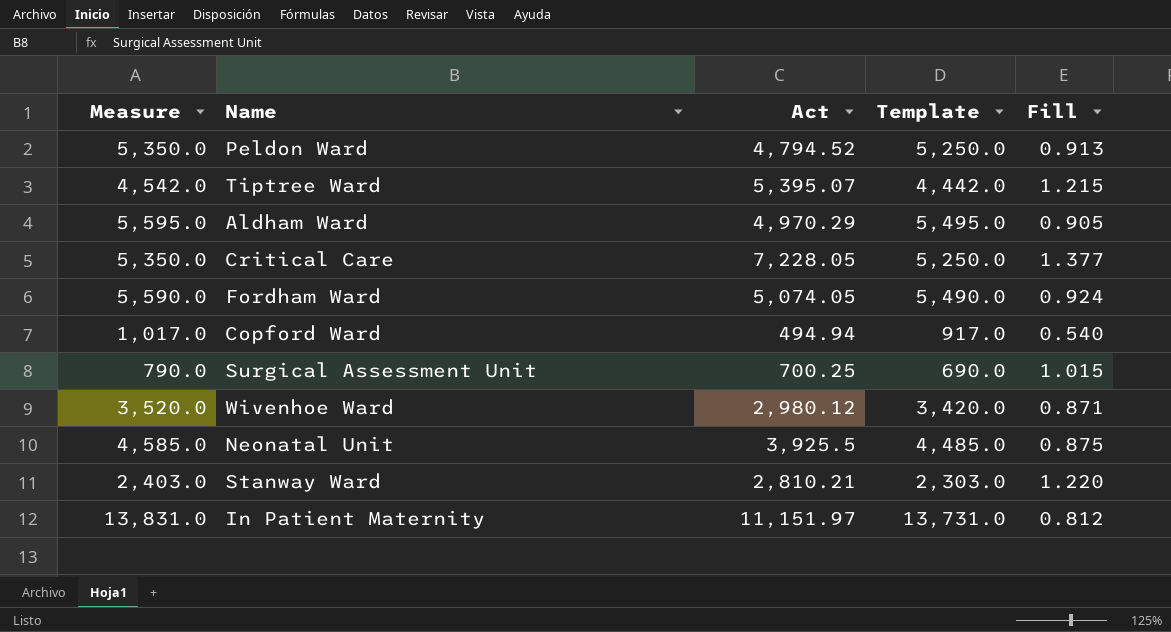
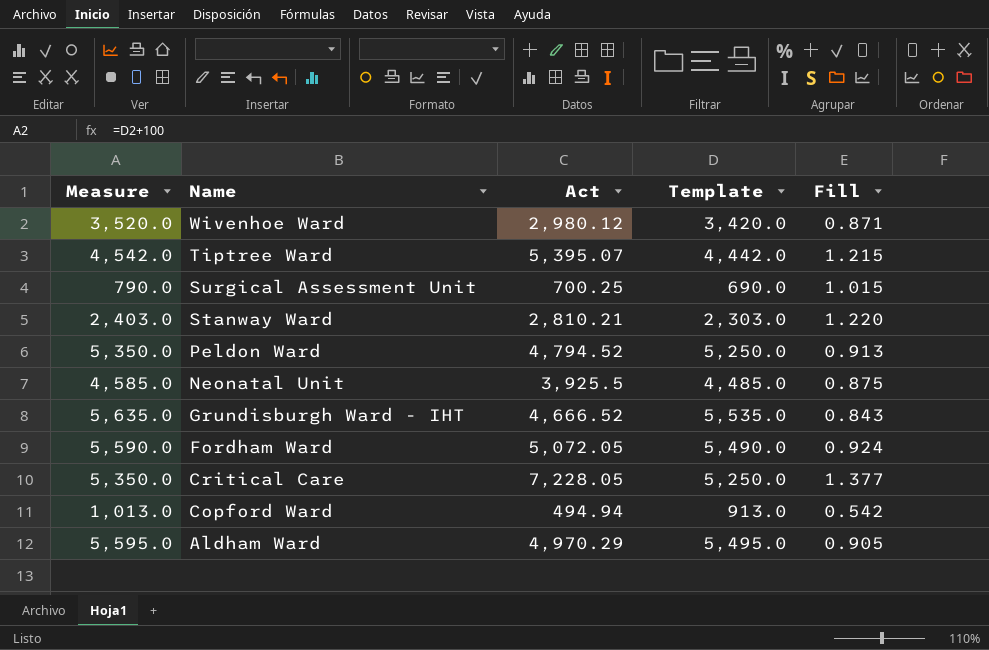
row order: none -> Name descending
row In Patient Maternity: 13,831.0 | 11,151.97 | 13,731.0 | 0.812 -> none
row Grundisburgh Ward - IHT: none -> 5,635.0 | 4,666.52 | 5,535.0 | 0.843
Fordham Ward | Act: 5,074.05 -> 5,072.05
Copford Ward | Measure: 1,017.0 -> 1,013.0
Copford Ward | Template: 917.0 -> 913.0
Copford Ward | Fill: 0.540 -> 0.542

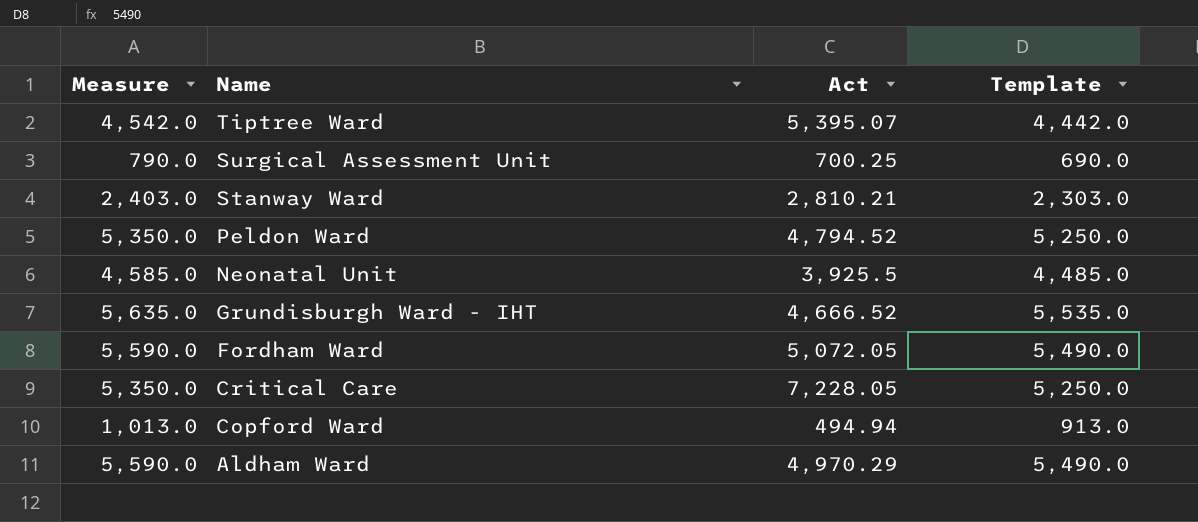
column Fill | formula: [Act] / [Template] -> none
row Wivenhoe Ward: 3,520.0 | 2,980.12 | 3,420.0 | 0.871 -> none
Aldham Ward | Measure: 5,595.0 -> 5,590.0
Aldham Ward | Template: 5,495.0 -> 5,490.0

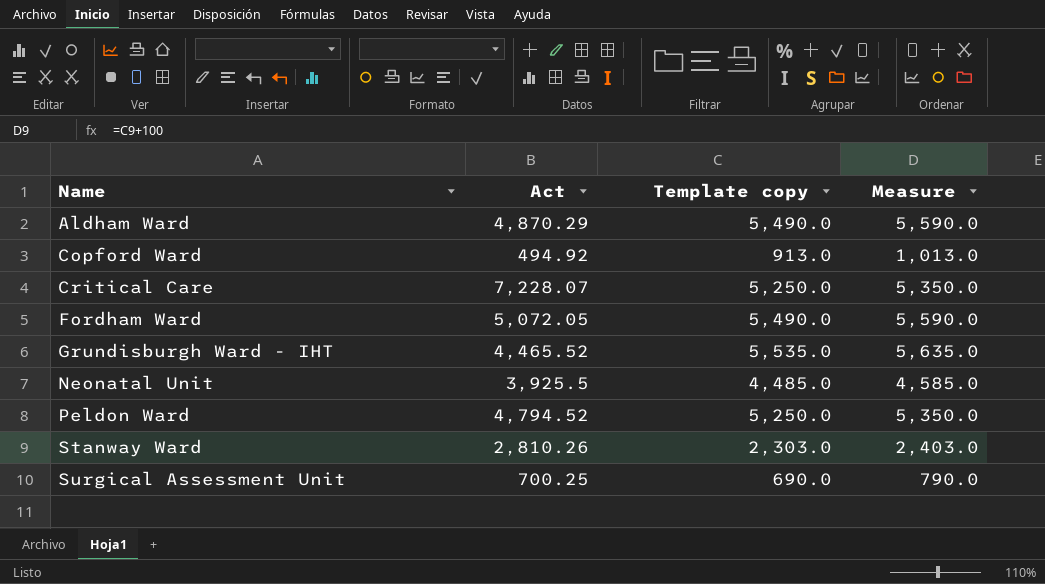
row order: Name descending -> Name ascending
column name: Template -> Template copy
column Measure | position: 1 -> 4
row Tiptree Ward: 4,542.0 | 5,395.07 | 4,442.0 -> none
Aldham Ward | Act: 4,970.29 -> 4,870.29
Copford Ward | Act: 494.94 -> 494.92
Critical Care | Act: 7,228.05 -> 7,228.07
Grundisburgh Ward - IHT | Act: 4,666.52 -> 4,465.52
Stanway Ward | Act: 2,810.21 -> 2,810.26

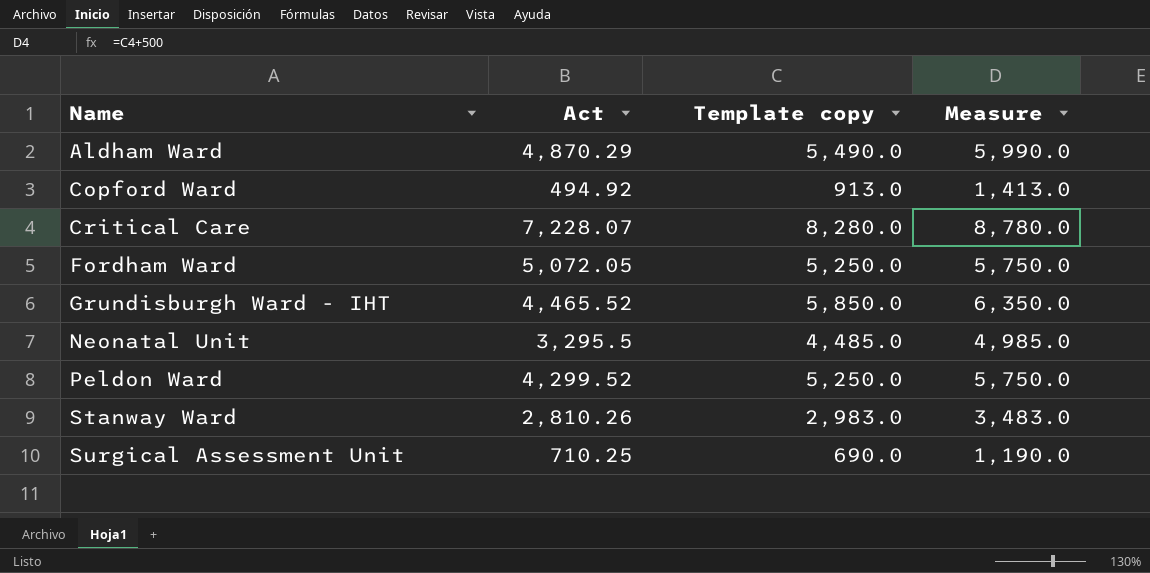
column Measure | formula: [Template copy] + 100 -> [Template copy] + 500
Critical Care | Template copy: 5,250.0 -> 8,280.0
Fordham Ward | Template copy: 5,490.0 -> 5,250.0
Grundisburgh Ward - IHT | Template copy: 5,535.0 -> 5,850.0
Neonatal Unit | Act: 3,925.5 -> 3,295.5
Peldon Ward | Act: 4,794.52 -> 4,299.52
Stanway Ward | Template copy: 2,303.0 -> 2,983.0
Surgical Assessment Unit | Act: 700.25 -> 710.25

